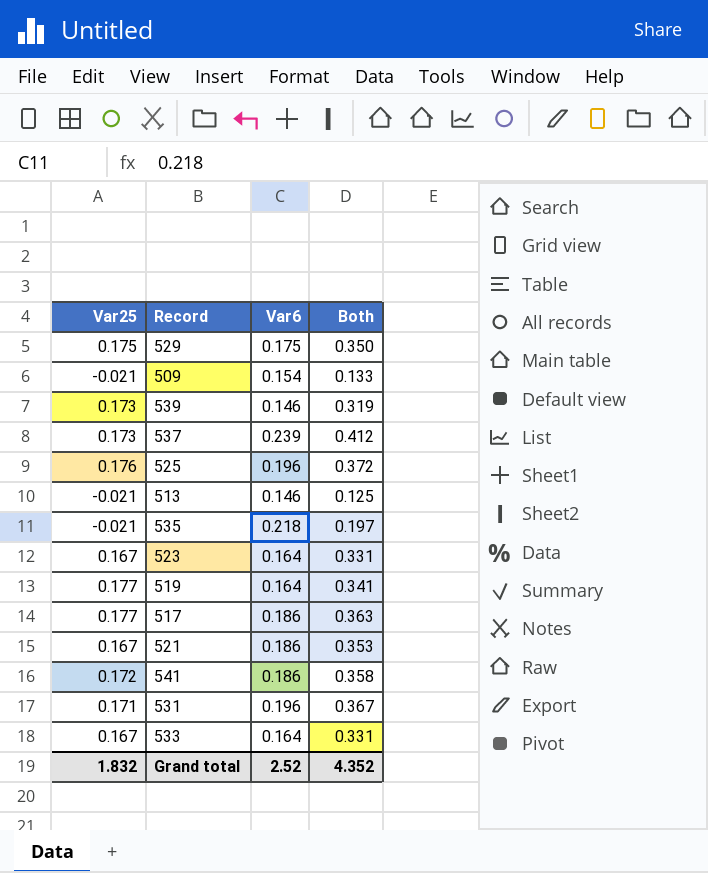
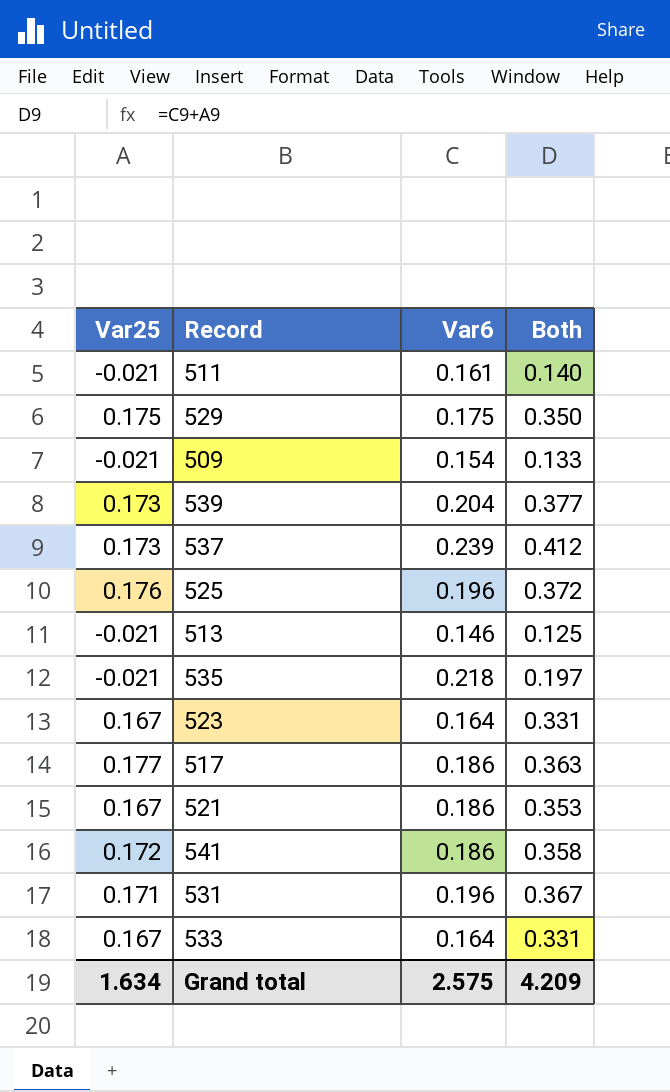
row 519: 0.177 | 0.164 | 0.341 -> none
row 511: none -> -0.021 | 0.161 | 0.140
539 | Var6: 0.146 -> 0.204
539 | Both: 0.319 -> 0.377
Grand total | Var25: 1.832 -> 1.634
Grand total | Var6: 2.52 -> 2.575
Grand total | Both: 4.352 -> 4.209

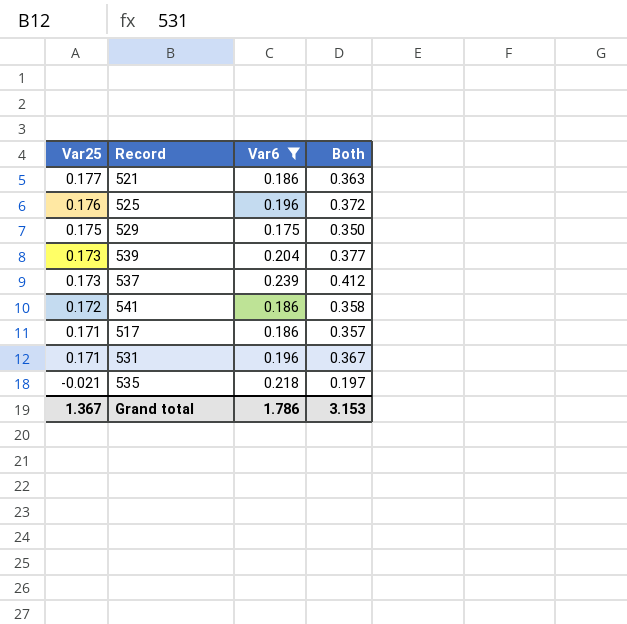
filter: none -> Var6 >= 0.175
row order: none -> Var25 descending
521 | Var25: 0.167 -> 0.177
521 | Both: 0.353 -> 0.363
517 | Var25: 0.177 -> 0.171
517 | Both: 0.363 -> 0.357
Grand total | Var25: 1.634 -> 1.367
Grand total | Var6: 2.575 -> 1.786
Grand total | Both: 4.209 -> 3.153

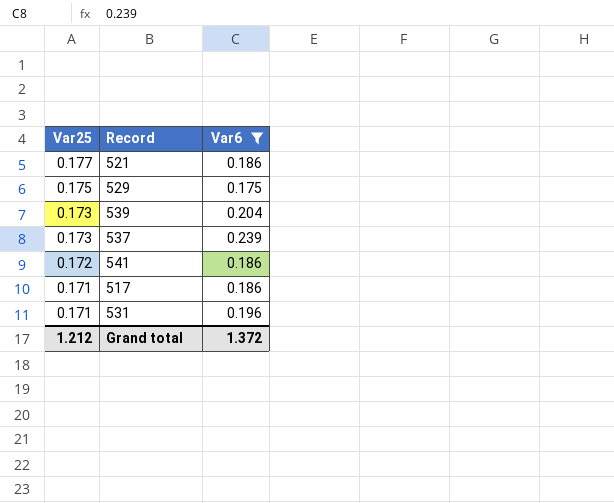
column Both | formula: [Var25] + [Var6] -> none
row 525: 0.176 | 0.196 | 0.372 -> none
row 535: -0.021 | 0.218 | 0.197 -> none
Grand total | Var25: 1.367 -> 1.212
Grand total | Var6: 1.786 -> 1.372

